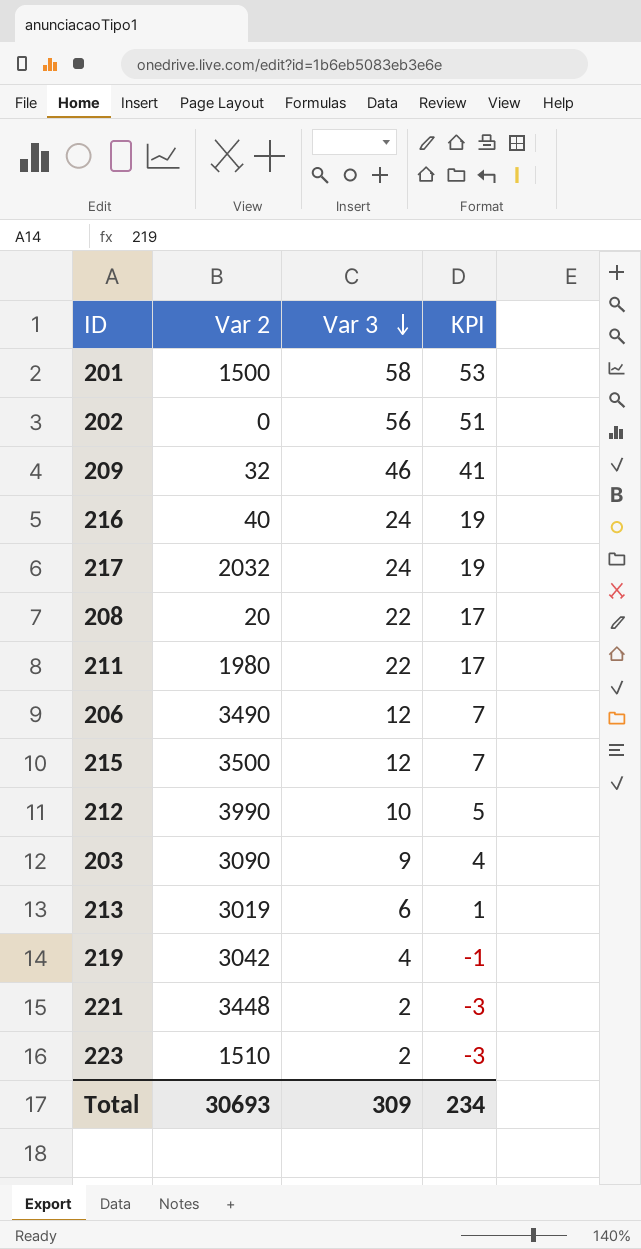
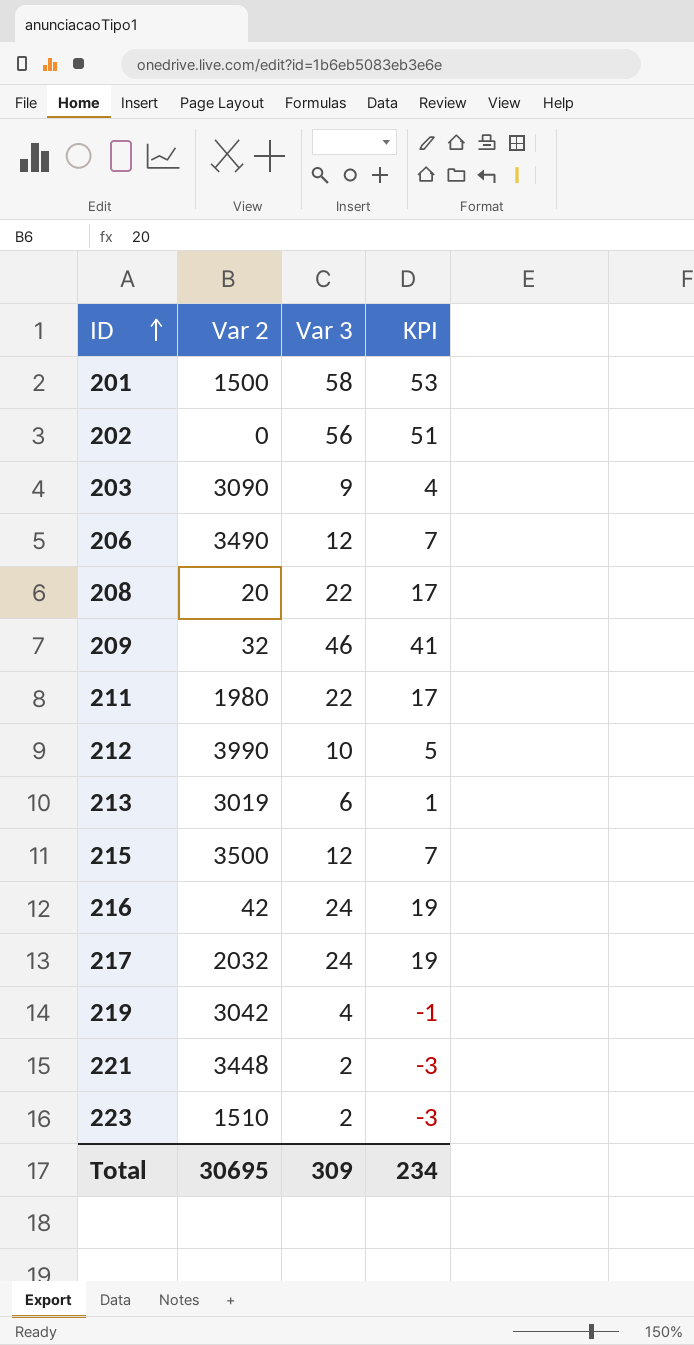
row order: Var 3 descending -> ID ascending
216 | Var 2: 40 -> 42
Total | Var 2: 30693 -> 30695

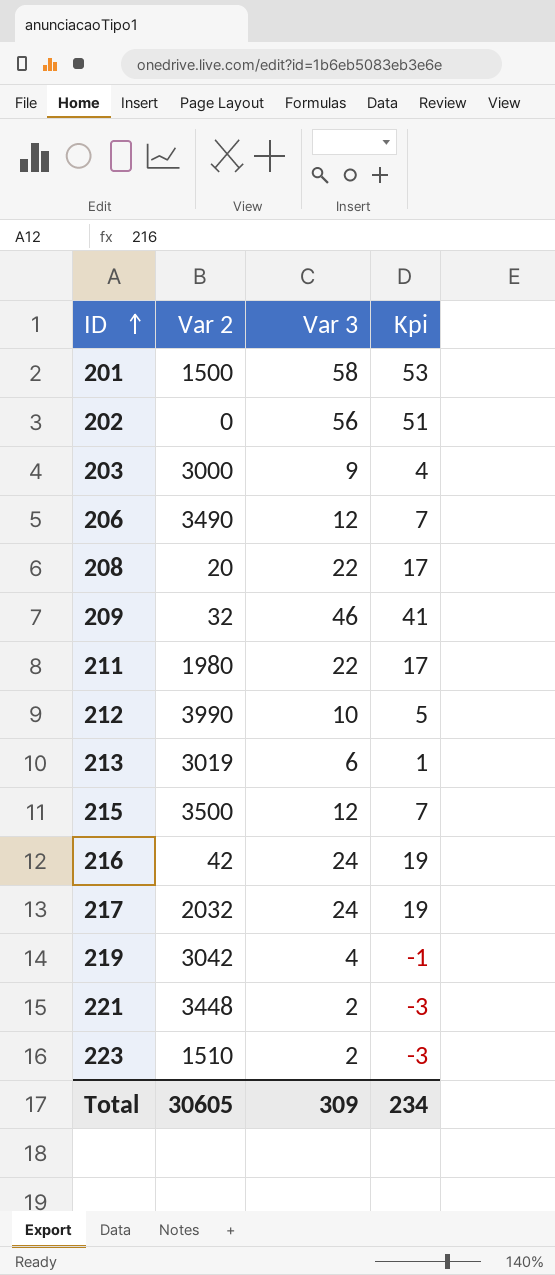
column name: KPI -> Kpi
203 | Var 2: 3090 -> 3000
Total | Var 2: 30695 -> 30605

